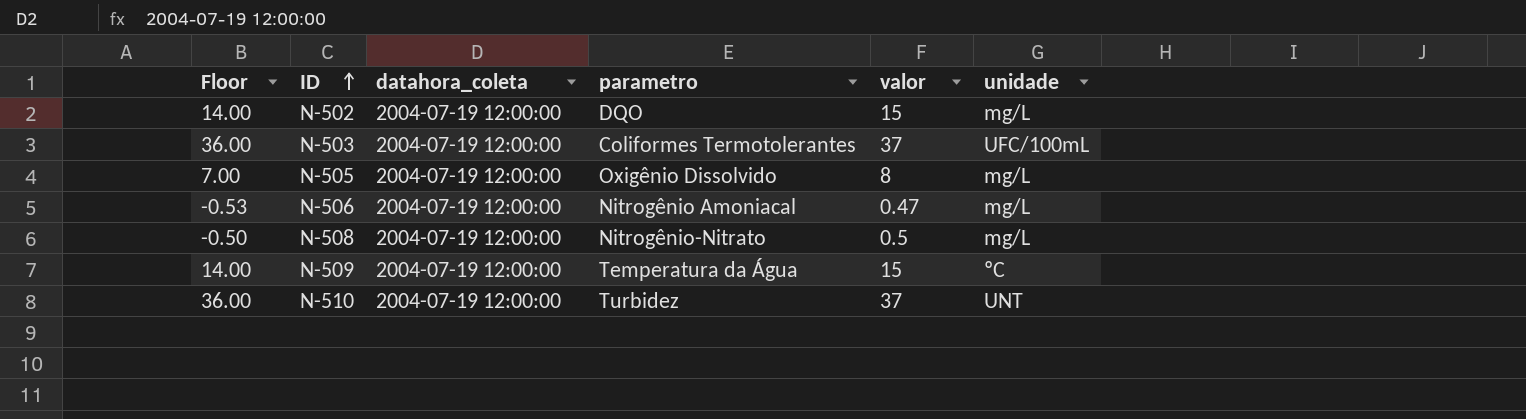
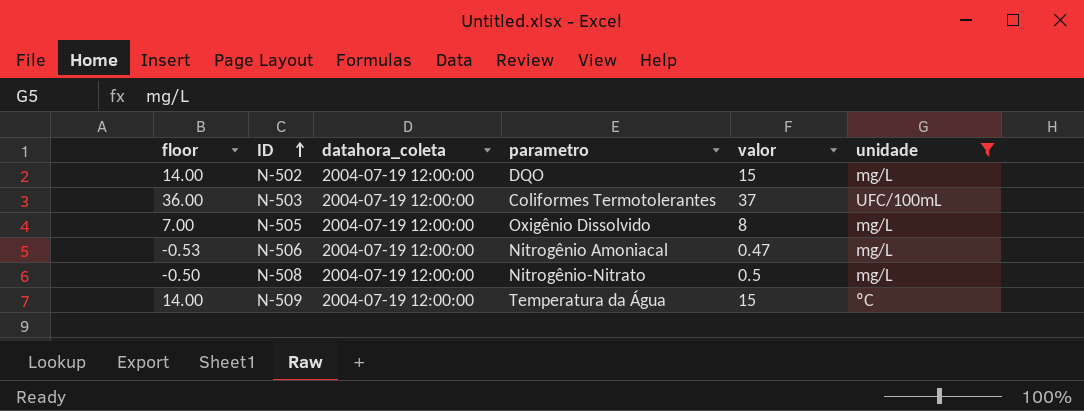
filter: none -> unidade != UNT
column name: Floor -> floor

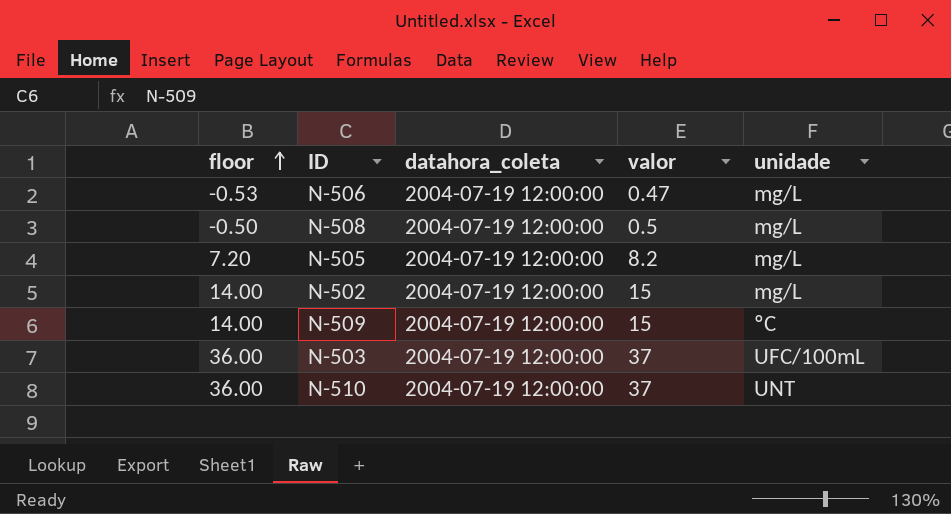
filter: unidade != UNT -> none
row order: ID ascending -> floor ascending
column parametro | position: 4 -> none
N-505 | floor: 7.00 -> 7.20
N-505 | valor: 8 -> 8.2

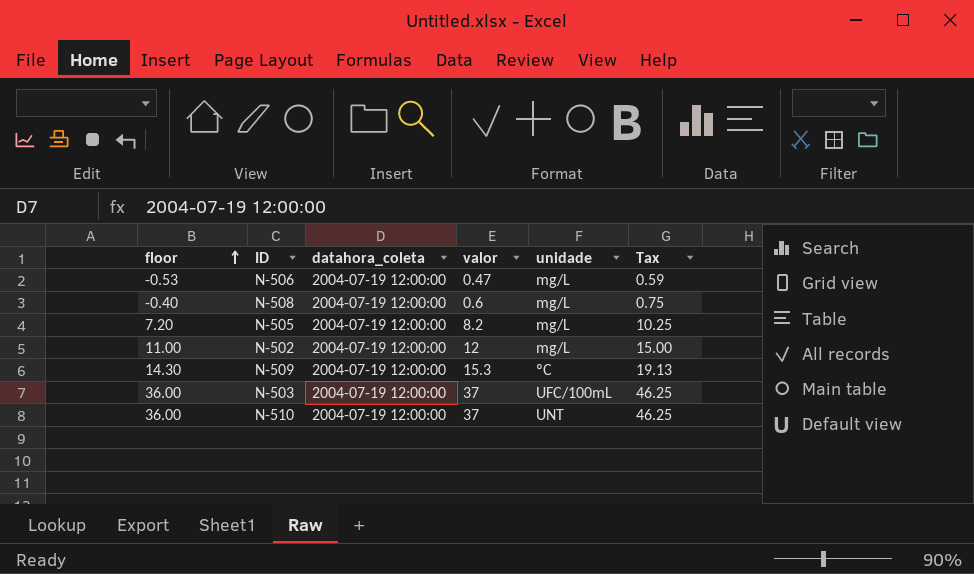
column Tax | formula: none -> [valor] * 1.25
N-508 | floor: -0.50 -> -0.40
N-508 | valor: 0.5 -> 0.6
N-502 | floor: 14.00 -> 11.00
N-502 | valor: 15 -> 12
N-509 | floor: 14.00 -> 14.30
N-509 | valor: 15 -> 15.3

